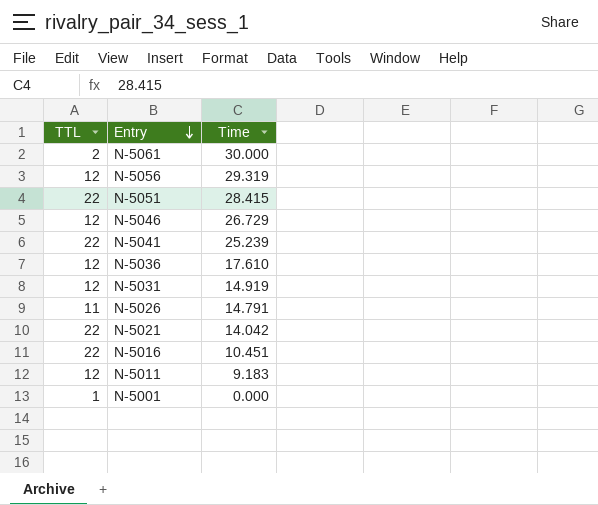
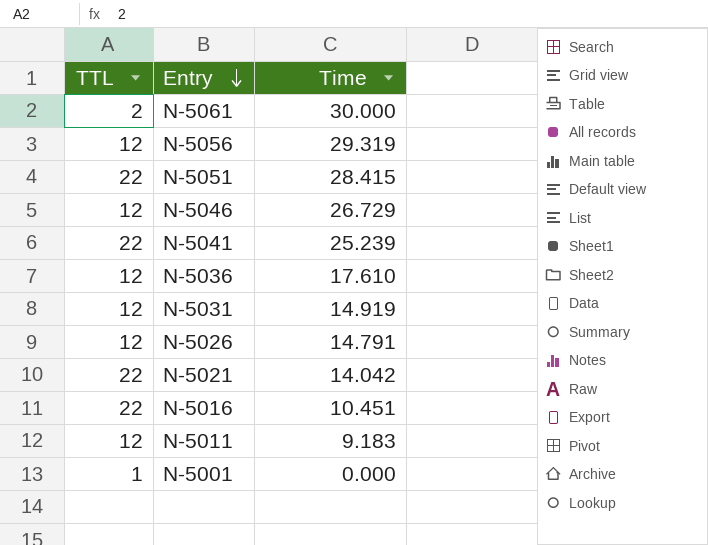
N-5026 | TTL: 11 -> 12

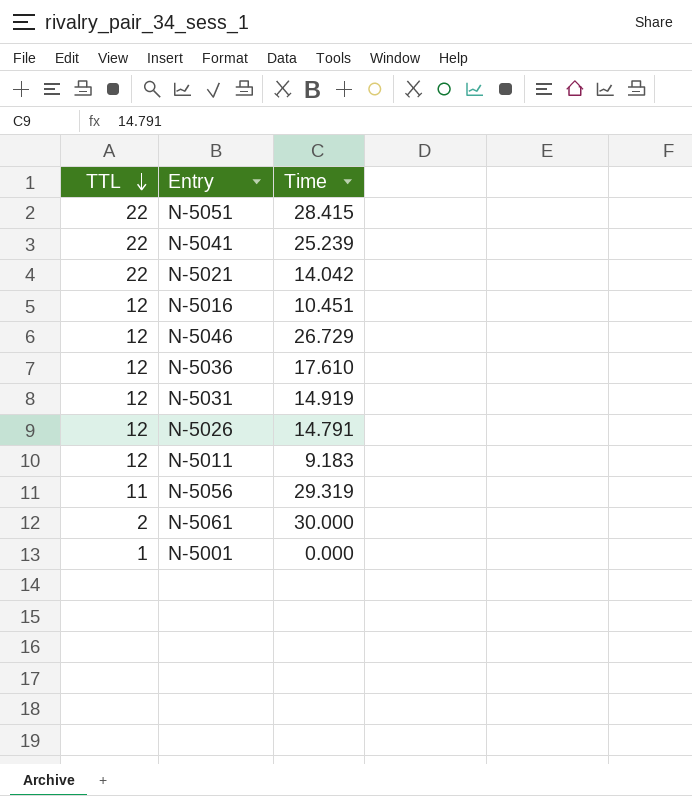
row order: Entry descending -> TTL descending
N-5016 | TTL: 22 -> 12
N-5056 | TTL: 12 -> 11

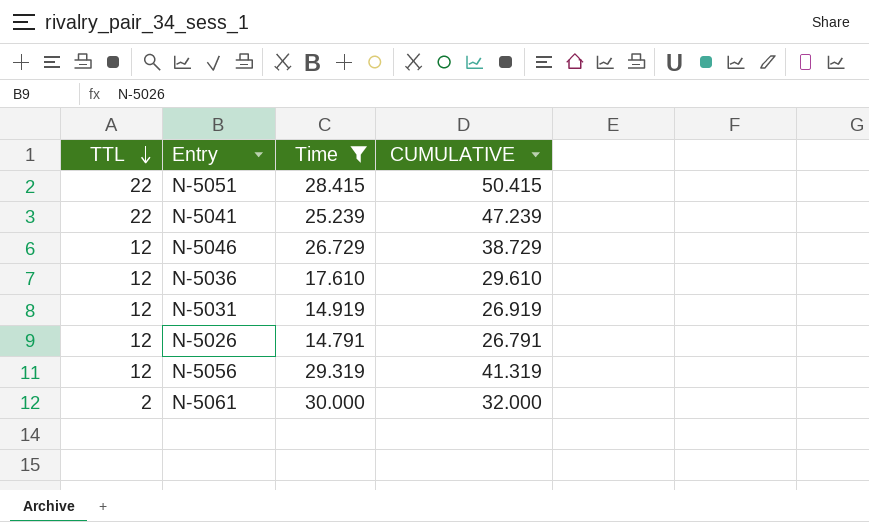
filter: none -> Time >= 14.791
column CUMULATIVE | formula: none -> [TTL] + [Time]
N-5056 | TTL: 11 -> 12

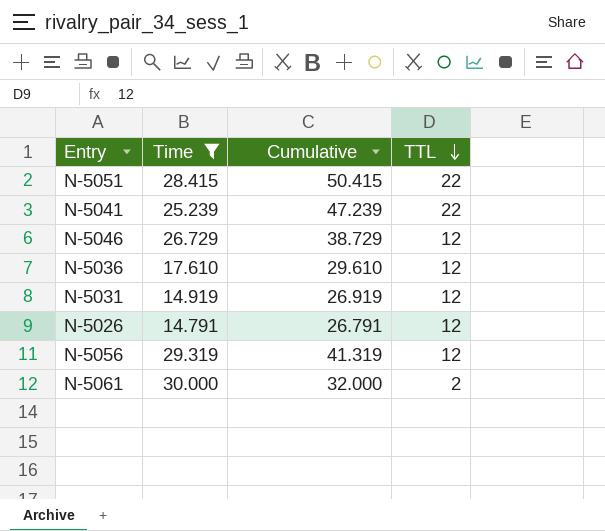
column name: CUMULATIVE -> Cumulative
column TTL | position: 1 -> 4

